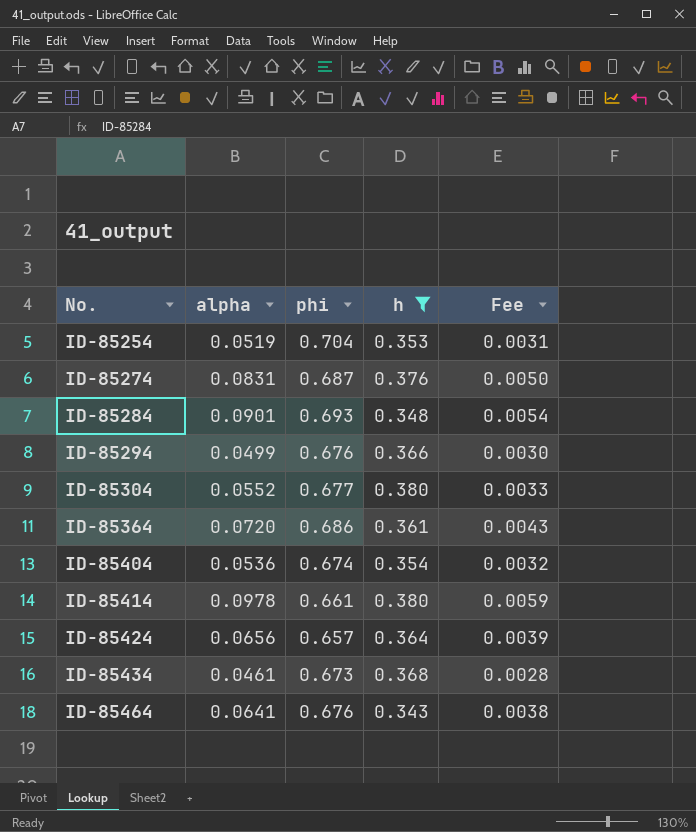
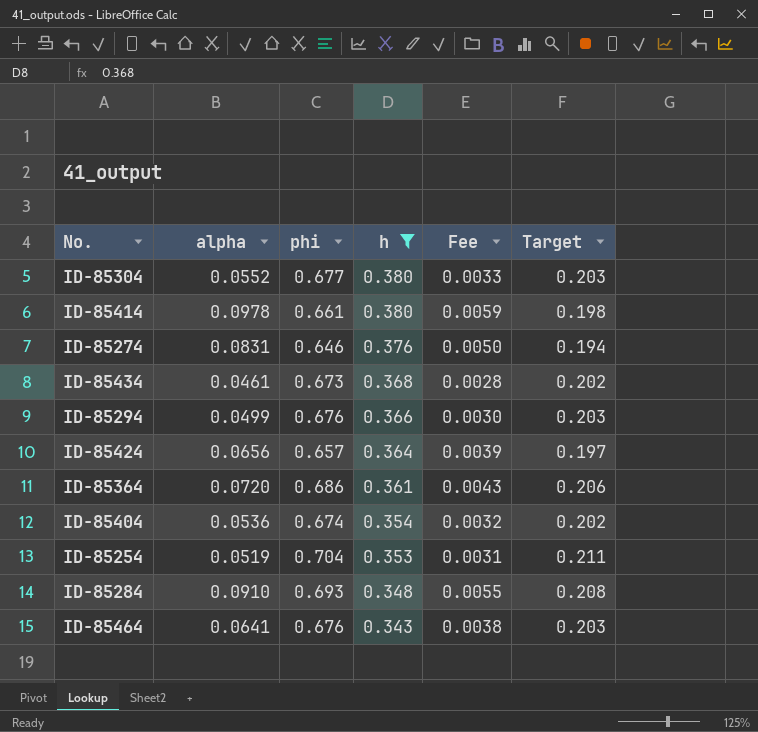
row order: No. ascending -> h descending
column Target | formula: none -> [phi] * 0.3
ID-85274 | phi: 0.687 -> 0.646
ID-85284 | alpha: 0.0901 -> 0.0910
ID-85284 | Fee: 0.0054 -> 0.0055

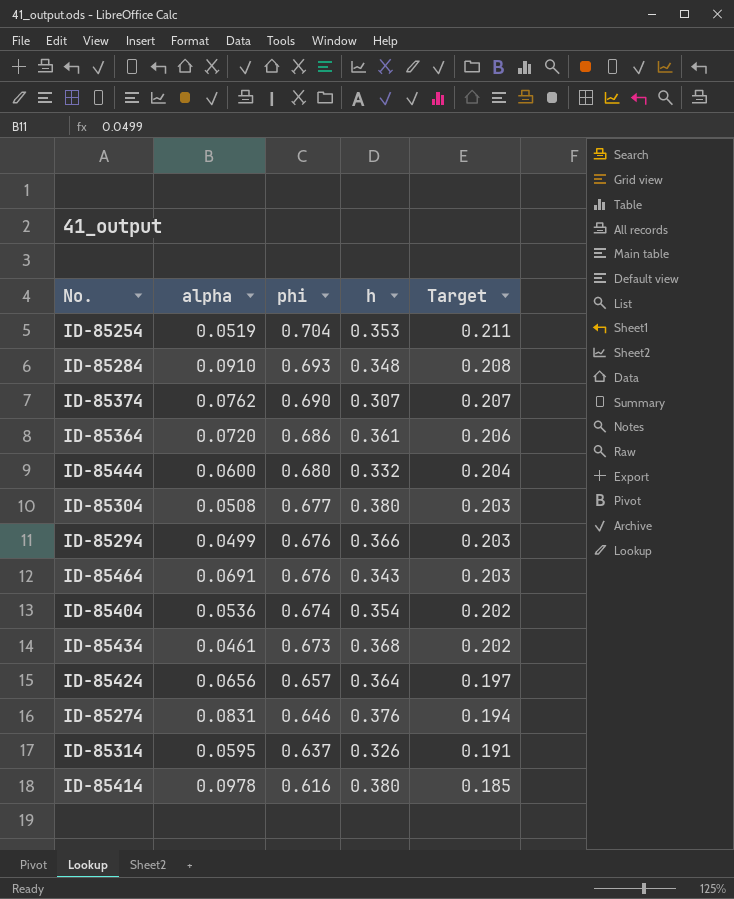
filter: h >= 0.343 -> none
row order: h descending -> phi descending
column Fee | formula: [alpha] * 0.06 -> none
ID-85304 | alpha: 0.0552 -> 0.0508
ID-85464 | alpha: 0.0641 -> 0.0691
ID-85414 | phi: 0.661 -> 0.616
ID-85414 | Target: 0.198 -> 0.185

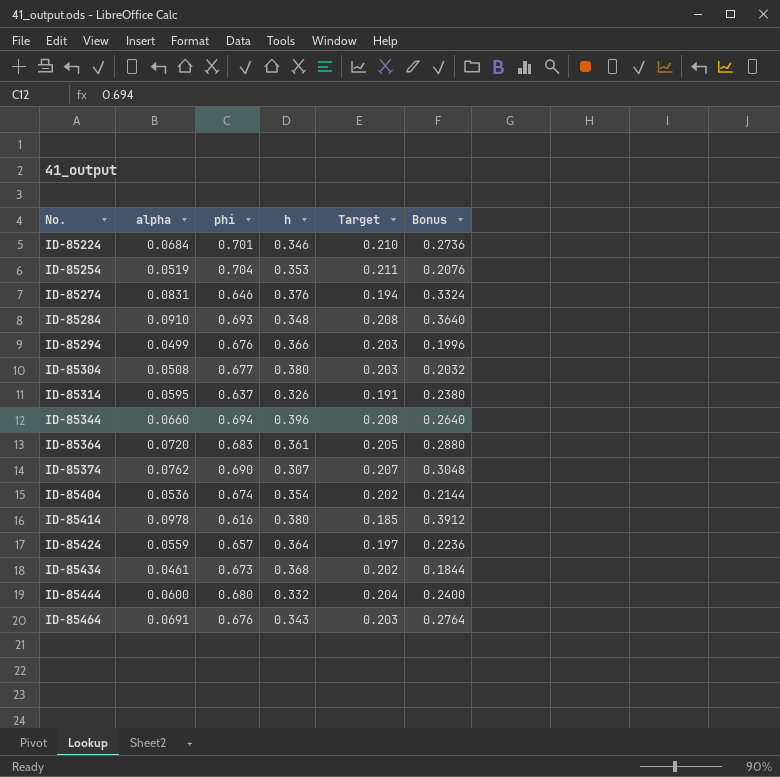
row order: phi descending -> No. ascending
column Bonus | formula: none -> [alpha] * 4
row ID-85224: none -> 0.0684 | 0.701 | 0.346 | 0.210 | 0.2736
row ID-85344: none -> 0.0660 | 0.694 | 0.396 | 0.208 | 0.2640
ID-85364 | phi: 0.686 -> 0.683
ID-85364 | Target: 0.206 -> 0.205
ID-85424 | alpha: 0.0656 -> 0.0559

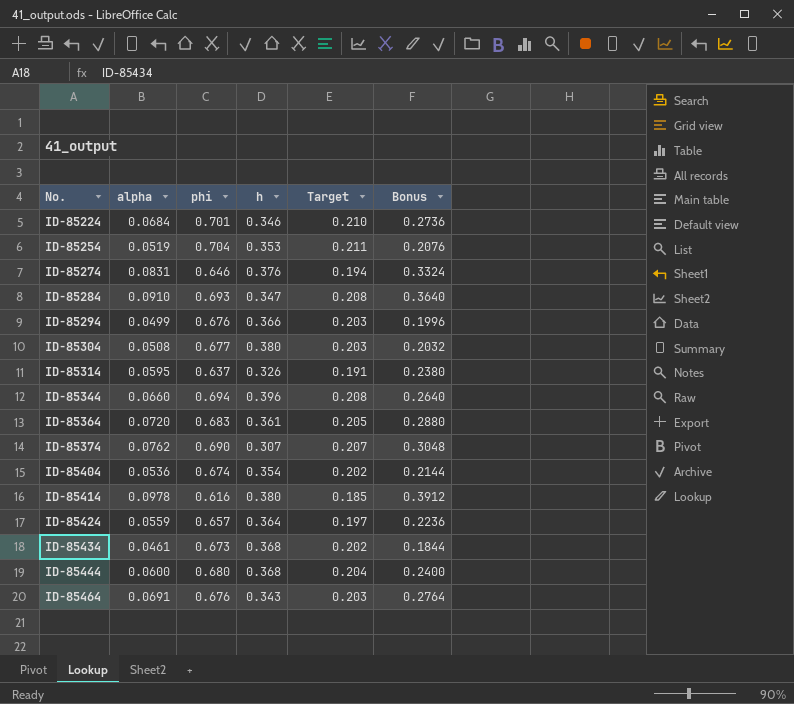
ID-85284 | h: 0.348 -> 0.347
ID-85444 | h: 0.332 -> 0.368

